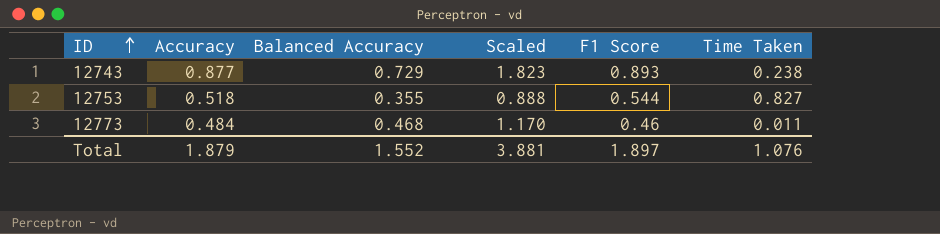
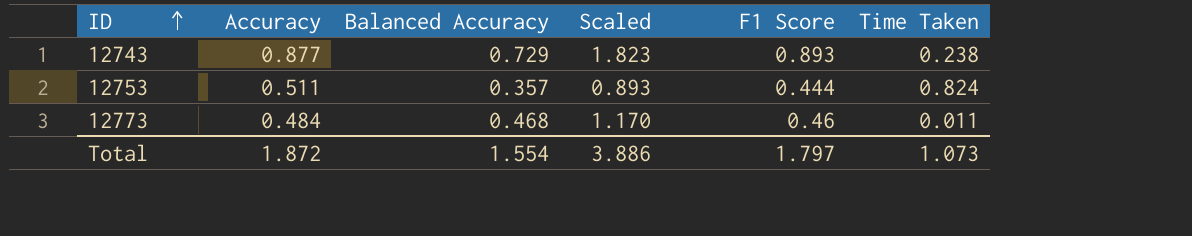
12753 | Accuracy: 0.518 -> 0.511
12753 | Balanced Accuracy: 0.355 -> 0.357
12753 | Scaled: 0.888 -> 0.893
12753 | F1 Score: 0.544 -> 0.444
12753 | Time Taken: 0.827 -> 0.824
Total | Accuracy: 1.879 -> 1.872
Total | Balanced Accuracy: 1.552 -> 1.554
Total | Scaled: 3.881 -> 3.886
Total | F1 Score: 1.897 -> 1.797
Total | Time Taken: 1.076 -> 1.073

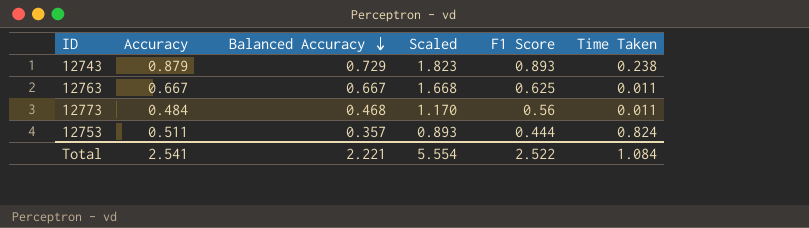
row order: ID ascending -> Balanced Accuracy descending
12743 | Accuracy: 0.877 -> 0.879
row 12763: none -> 0.667 | 0.667 | 1.668 | 0.625 | 0.011
12773 | F1 Score: 0.46 -> 0.56
Total | Accuracy: 1.872 -> 2.541
Total | Balanced Accuracy: 1.554 -> 2.221
Total | Scaled: 3.886 -> 5.554
Total | F1 Score: 1.797 -> 2.522
Total | Time Taken: 1.073 -> 1.084

